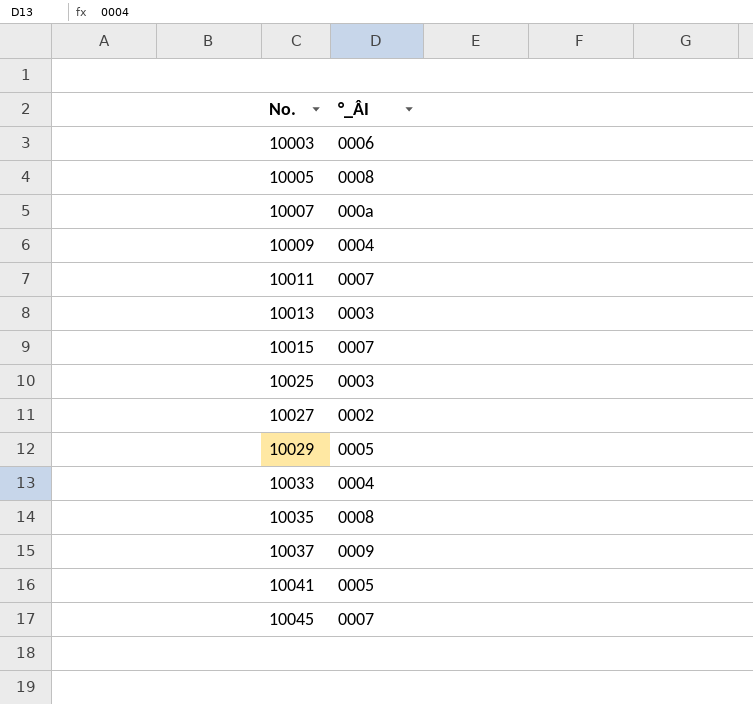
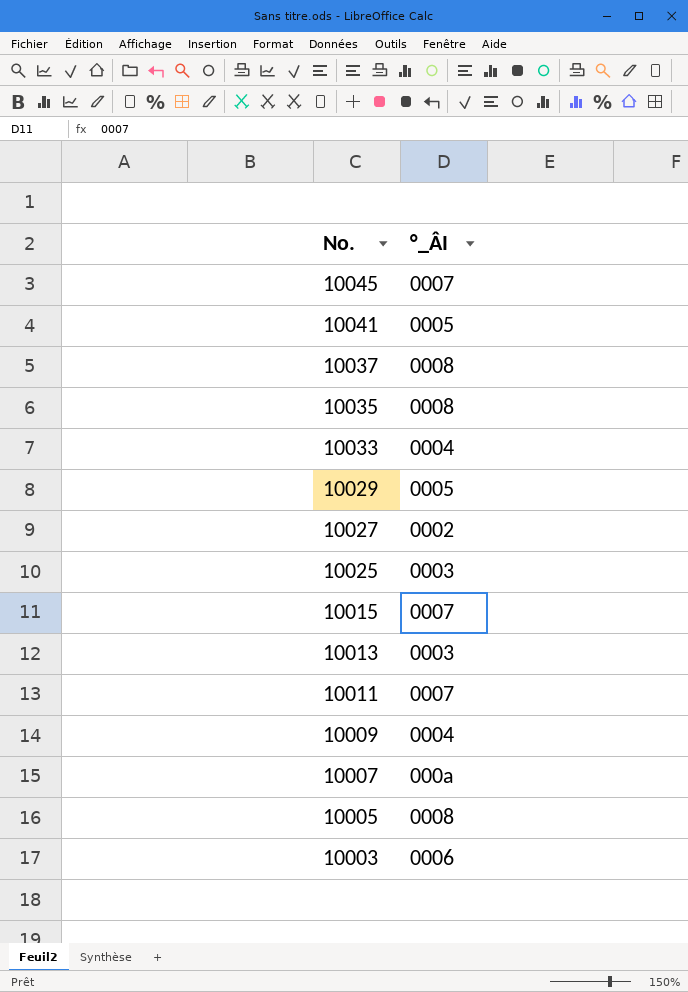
row order: No. ascending -> No. descending
10037 | °_ÂI: 0009 -> 0008

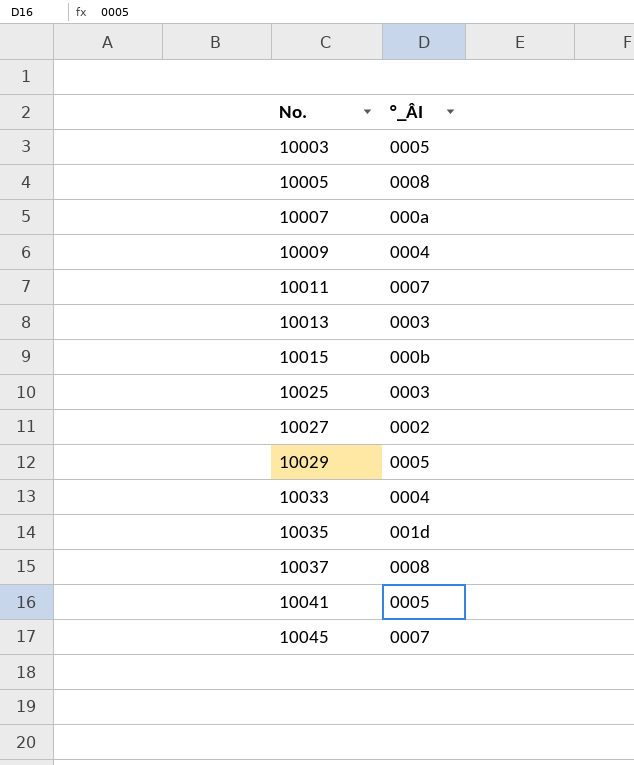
row order: No. descending -> No. ascending
10003 | °_ÂI: 0006 -> 0005
10015 | °_ÂI: 0007 -> 000b
10035 | °_ÂI: 0008 -> 001d

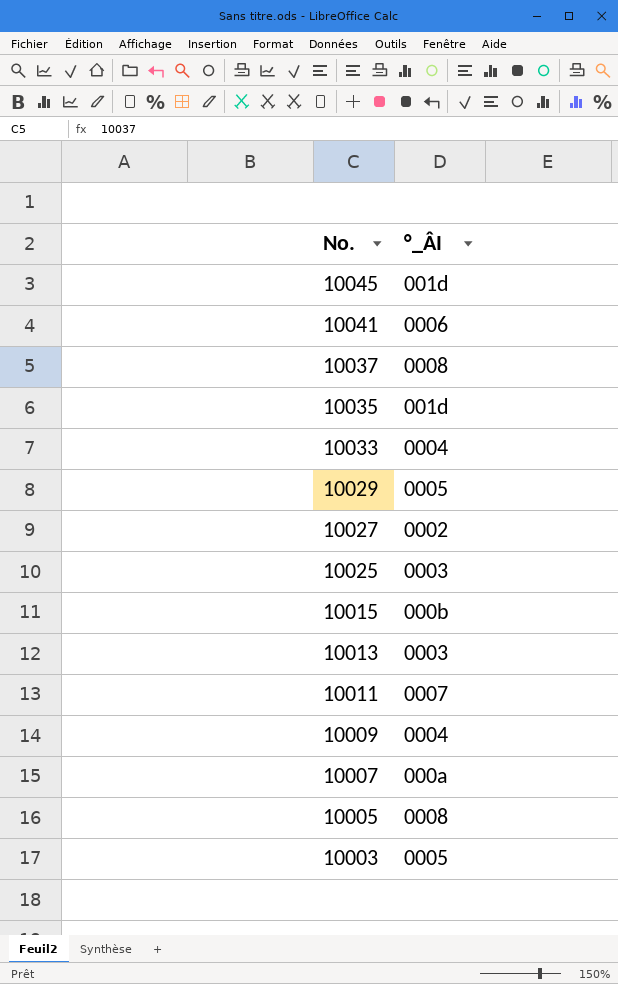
row order: No. ascending -> No. descending
10045 | °_ÂI: 0007 -> 001d
10041 | °_ÂI: 0005 -> 0006

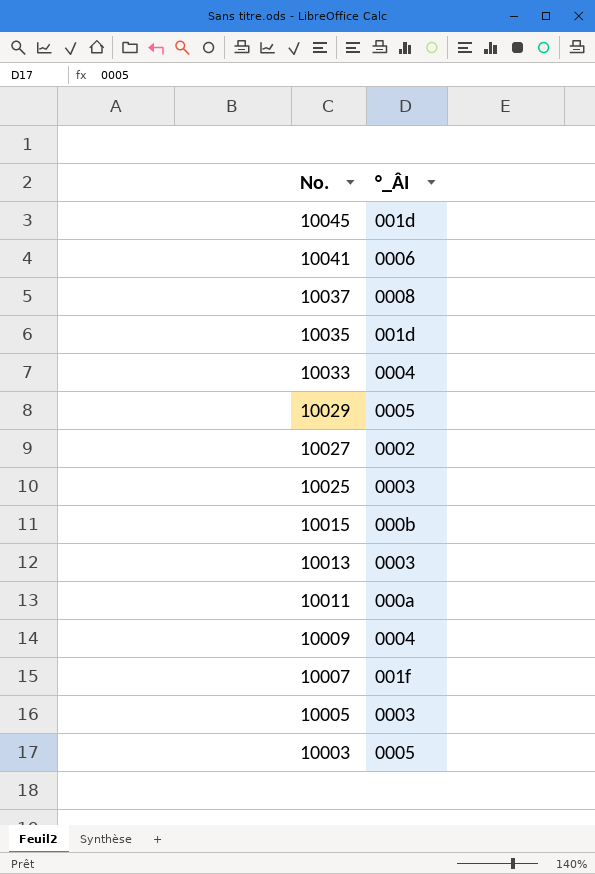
10011 | °_ÂI: 0007 -> 000a
10007 | °_ÂI: 000a -> 001f
10005 | °_ÂI: 0008 -> 0003

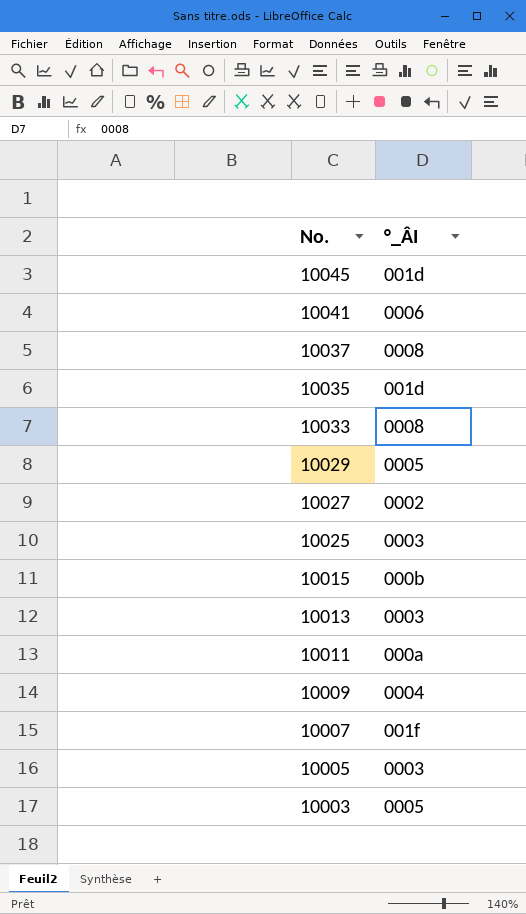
10033 | °_ÂI: 0004 -> 0008

